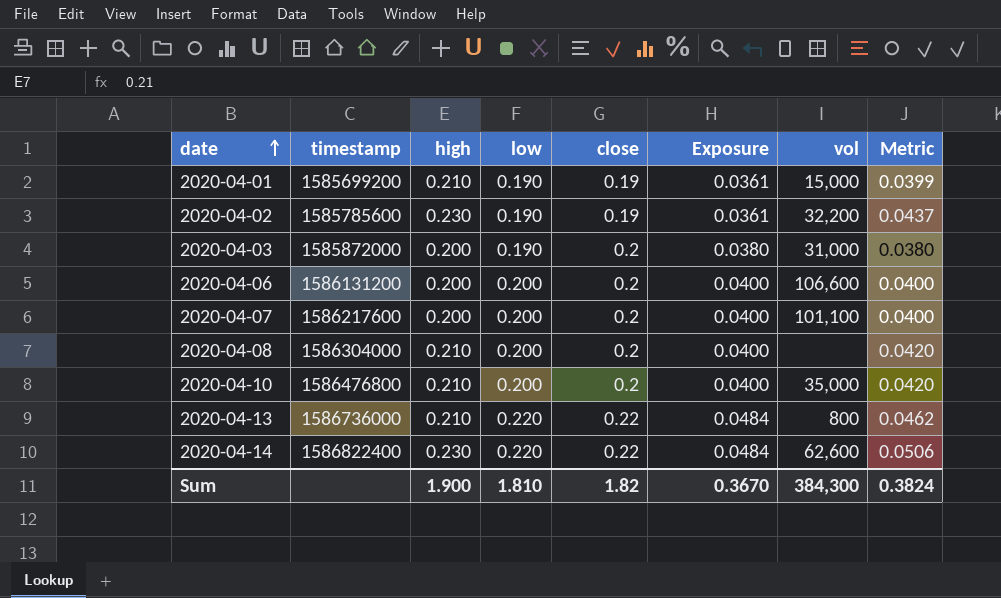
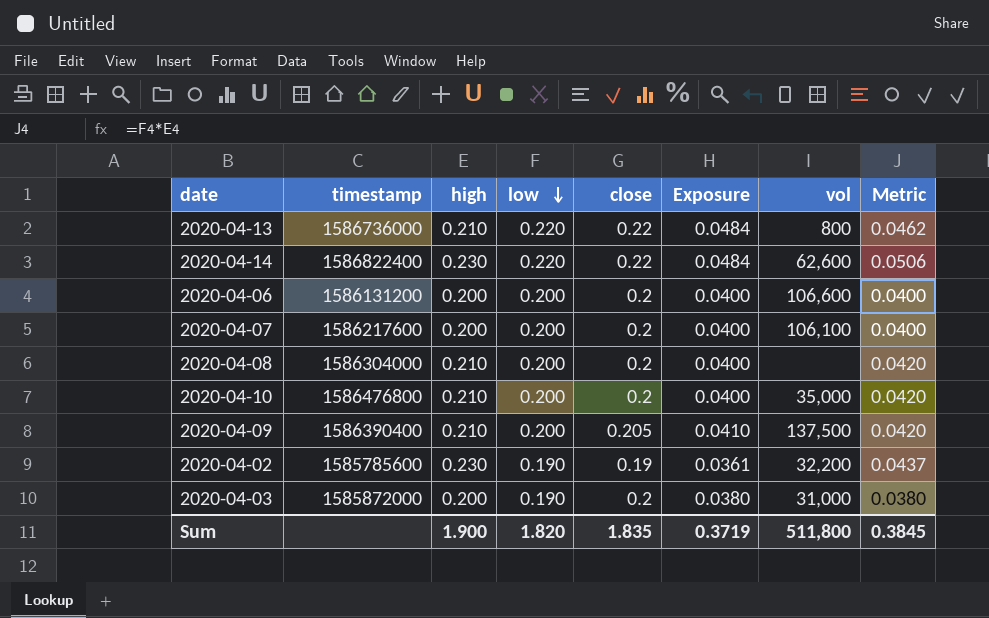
row order: date ascending -> low descending
row 2020-04-01: 1585699200 | 0.210 | 0.190 | 0.19 | 0.0361 | 15,000 | 0.0399 -> none
2020-04-07 | vol: 101,100 -> 106,100
row 2020-04-09: none -> 1586390400 | 0.210 | 0.200 | 0.205 | 0.0410 | 137,500 | 0.0420
Sum | low: 1.810 -> 1.820
Sum | close: 1.82 -> 1.835
Sum | Exposure: 0.3670 -> 0.3719
Sum | vol: 384,300 -> 511,800
Sum | Metric: 0.3824 -> 0.3845

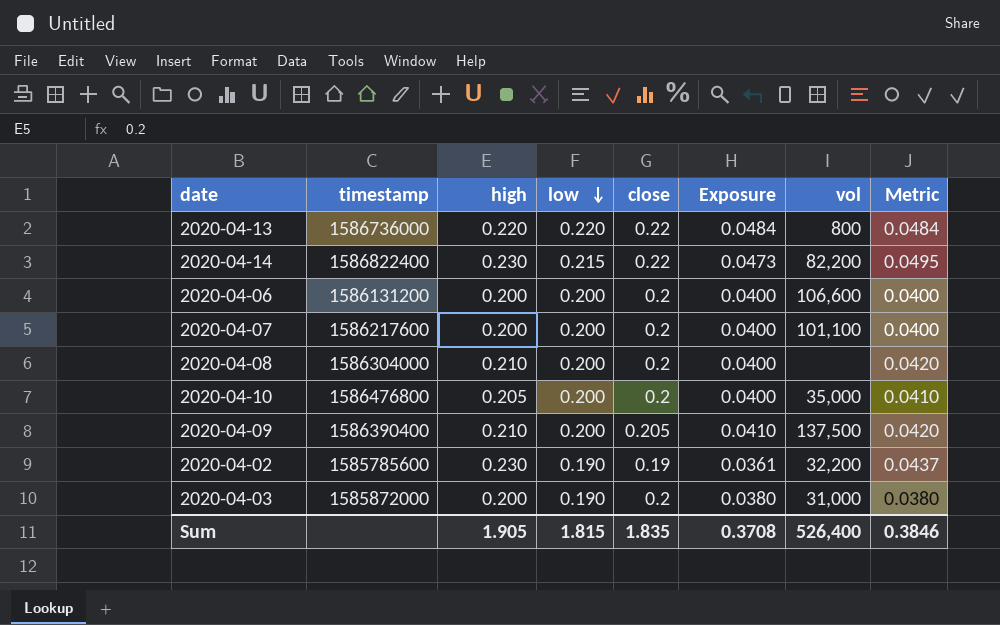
2020-04-13 | high: 0.210 -> 0.220
2020-04-13 | Metric: 0.0462 -> 0.0484
2020-04-14 | low: 0.220 -> 0.215
2020-04-14 | Exposure: 0.0484 -> 0.0473
2020-04-14 | vol: 62,600 -> 82,200
2020-04-14 | Metric: 0.0506 -> 0.0495
2020-04-07 | vol: 106,100 -> 101,100
2020-04-10 | high: 0.210 -> 0.205
2020-04-10 | Metric: 0.0420 -> 0.0410
Sum | high: 1.900 -> 1.905
Sum | low: 1.820 -> 1.815
Sum | Exposure: 0.3719 -> 0.3708
Sum | vol: 511,800 -> 526,400
Sum | Metric: 0.3845 -> 0.3846

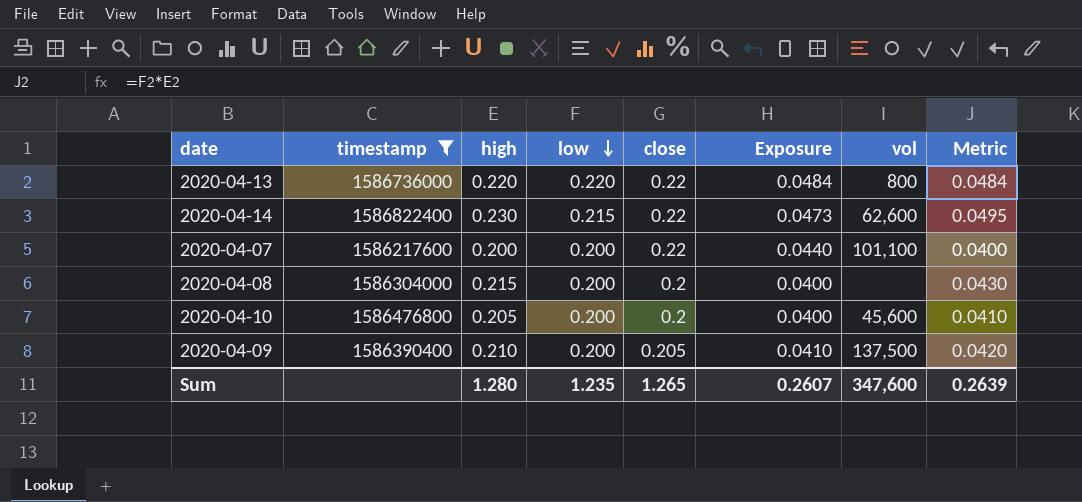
filter: none -> timestamp >= 1586217600
2020-04-14 | vol: 82,200 -> 62,600
2020-04-07 | close: 0.2 -> 0.22
2020-04-07 | Exposure: 0.0400 -> 0.0440
2020-04-08 | high: 0.210 -> 0.215
2020-04-08 | Metric: 0.0420 -> 0.0430
2020-04-10 | vol: 35,000 -> 45,600
Sum | high: 1.905 -> 1.280
Sum | low: 1.815 -> 1.235
Sum | close: 1.835 -> 1.265
Sum | Exposure: 0.3708 -> 0.2607
Sum | vol: 526,400 -> 347,600
Sum | Metric: 0.3846 -> 0.2639

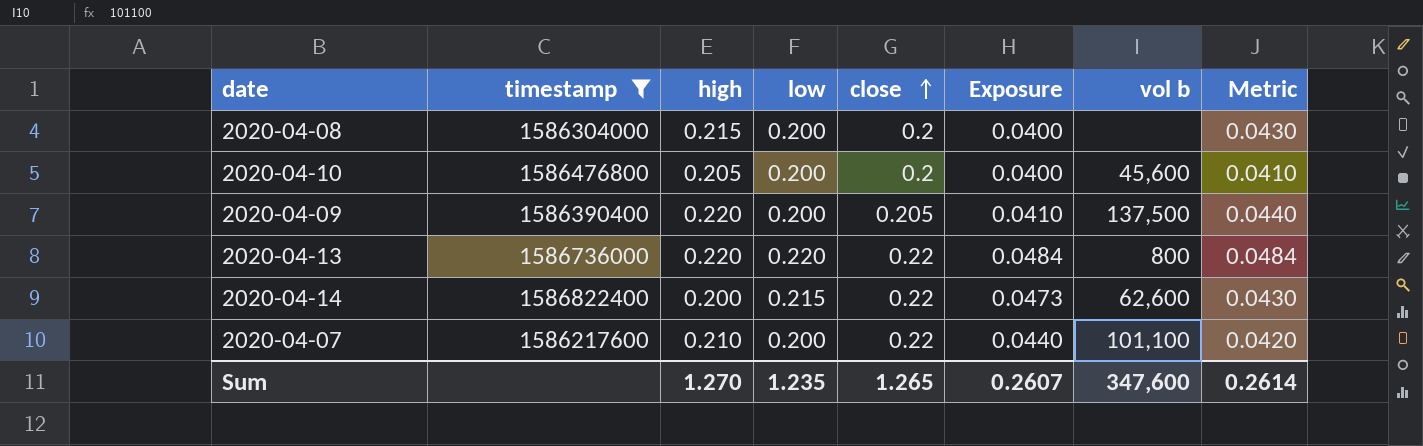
row order: low descending -> close ascending
column name: vol -> vol b
2020-04-09 | high: 0.210 -> 0.220
2020-04-09 | Metric: 0.0420 -> 0.0440
2020-04-14 | high: 0.230 -> 0.200
2020-04-14 | Metric: 0.0495 -> 0.0430
2020-04-07 | high: 0.200 -> 0.210
2020-04-07 | Metric: 0.0400 -> 0.0420
Sum | high: 1.280 -> 1.270
Sum | Metric: 0.2639 -> 0.2614

